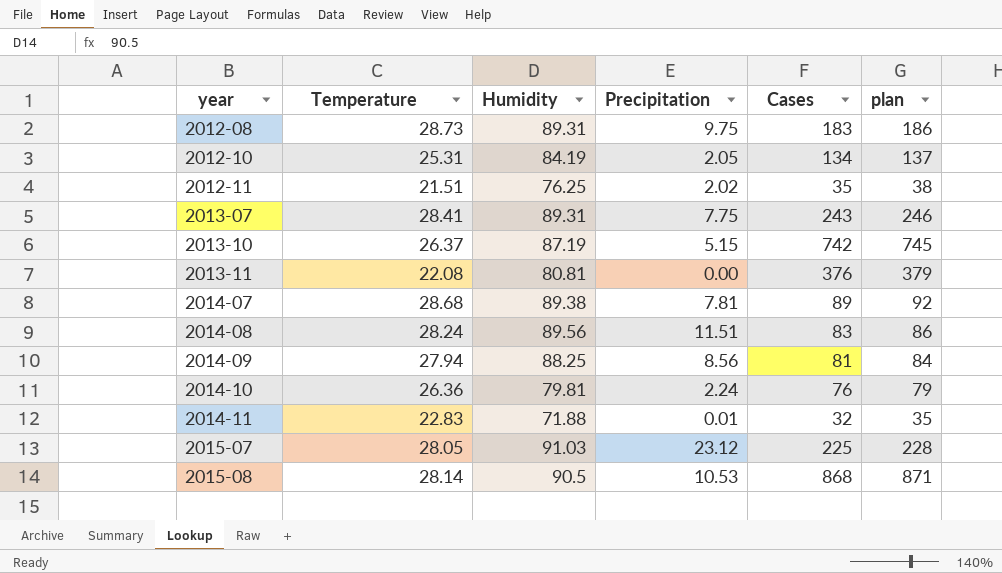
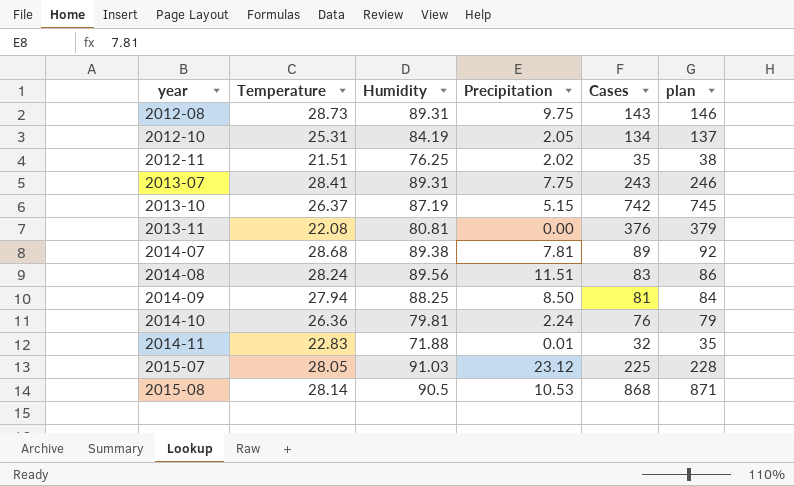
2012-08 | Cases: 183 -> 143
2012-08 | plan: 186 -> 146
2014-09 | Precipitation: 8.56 -> 8.50

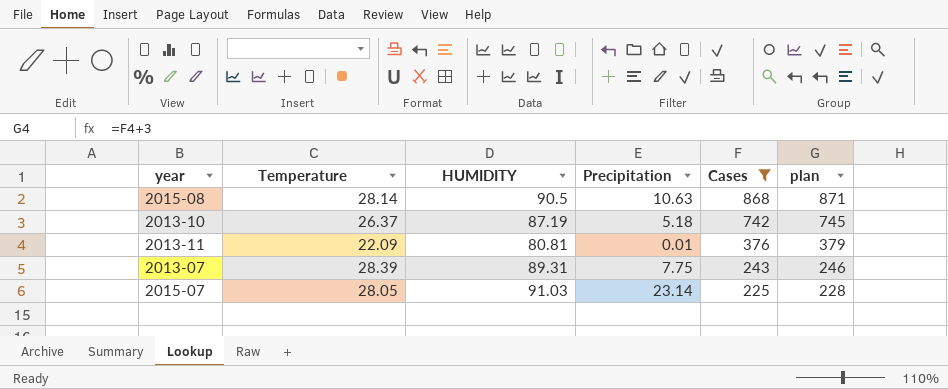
filter: none -> Cases >= 225
row order: year ascending -> Cases descending
column name: Humidity -> HUMIDITY
2015-08 | Precipitation: 10.53 -> 10.63
2013-10 | Precipitation: 5.15 -> 5.18
2013-11 | Temperature: 22.08 -> 22.09
2013-11 | Precipitation: 0.00 -> 0.01
2013-07 | Temperature: 28.41 -> 28.39
2015-07 | Precipitation: 23.12 -> 23.14

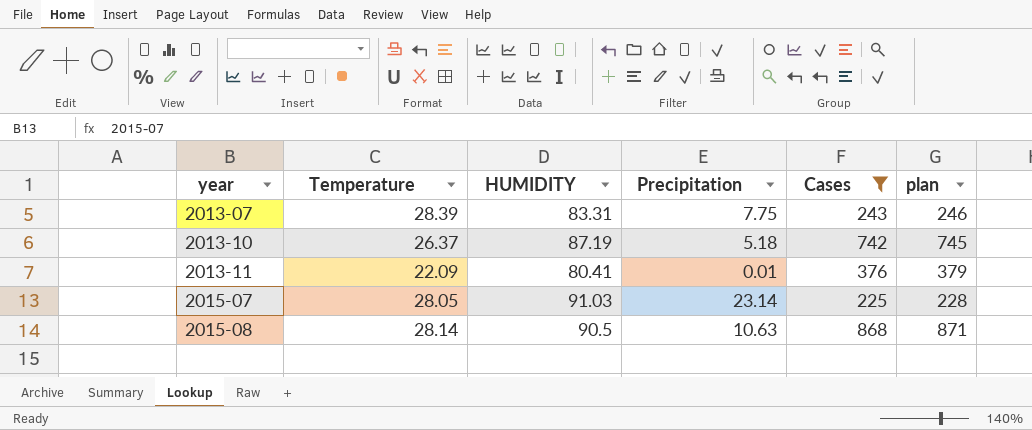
row order: Cases descending -> year ascending
2013-07 | HUMIDITY: 89.31 -> 83.31
2013-11 | HUMIDITY: 80.81 -> 80.41

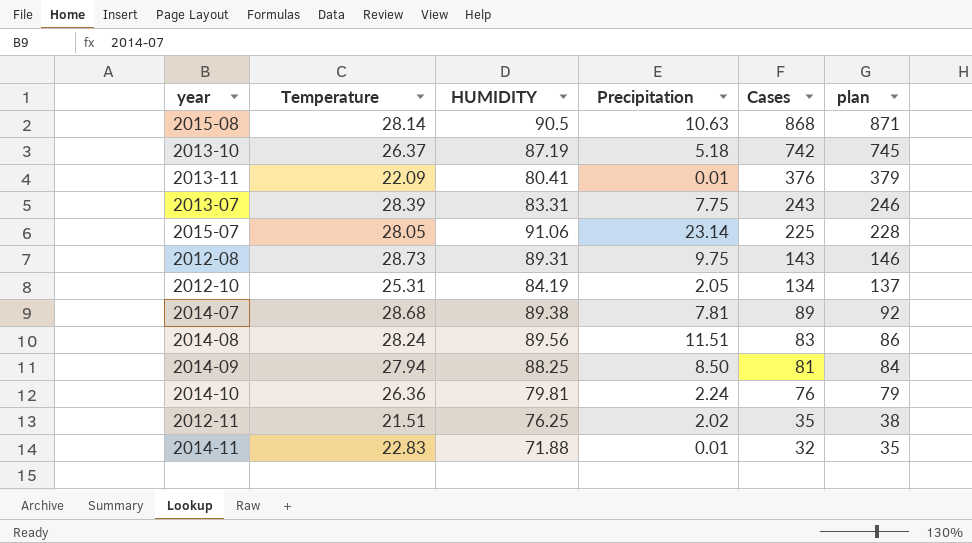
filter: Cases >= 225 -> none
row order: year ascending -> Cases descending
2015-07 | HUMIDITY: 91.03 -> 91.06

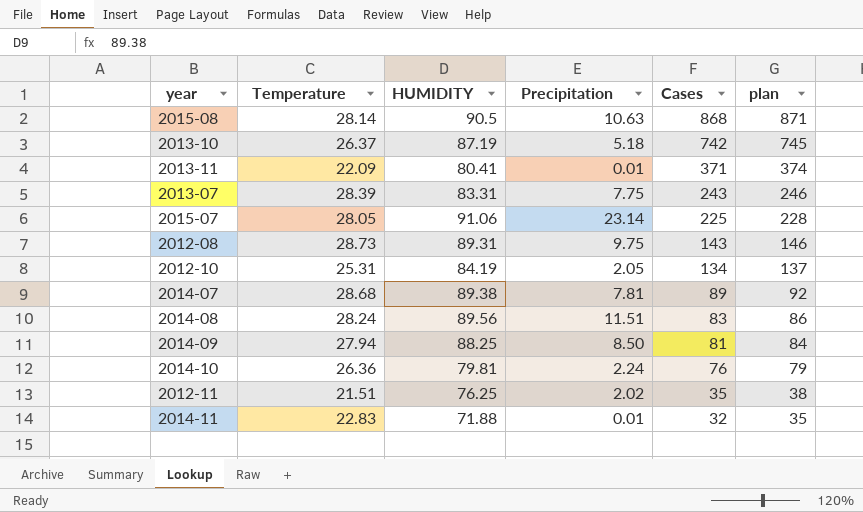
2013-11 | Cases: 376 -> 371
2013-11 | plan: 379 -> 374

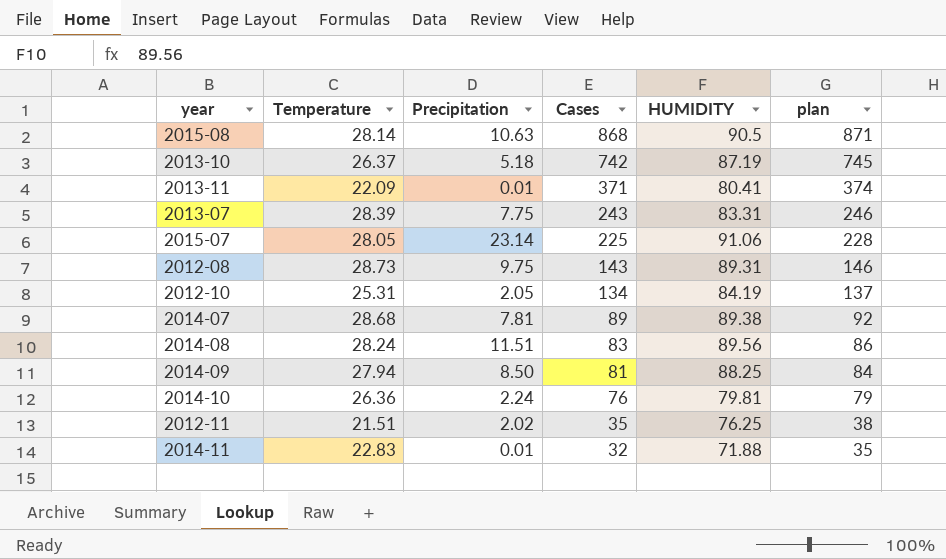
column HUMIDITY | position: 3 -> 5

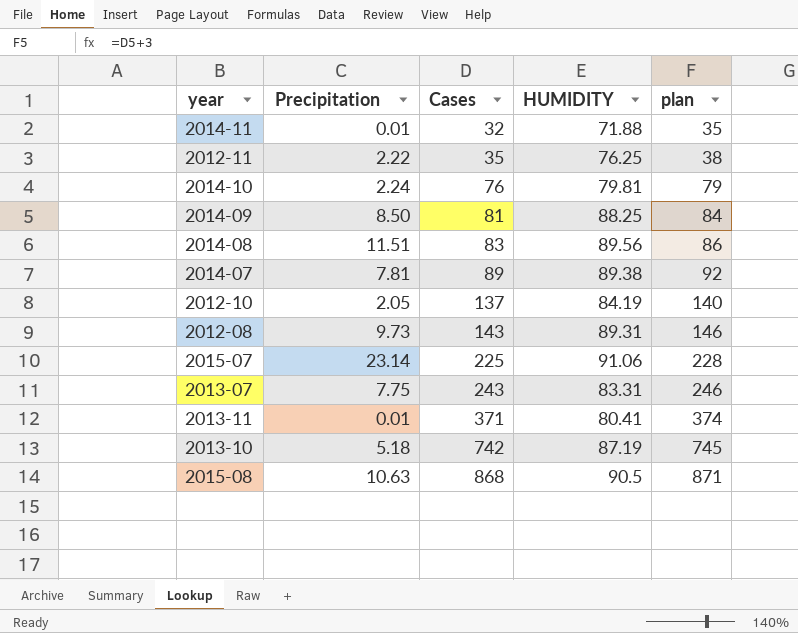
row order: Cases descending -> Cases ascending
column Temperature | position: 2 -> none
2012-11 | Precipitation: 2.02 -> 2.22
2012-10 | Cases: 134 -> 137
2012-10 | plan: 137 -> 140
2012-08 | Precipitation: 9.75 -> 9.73

